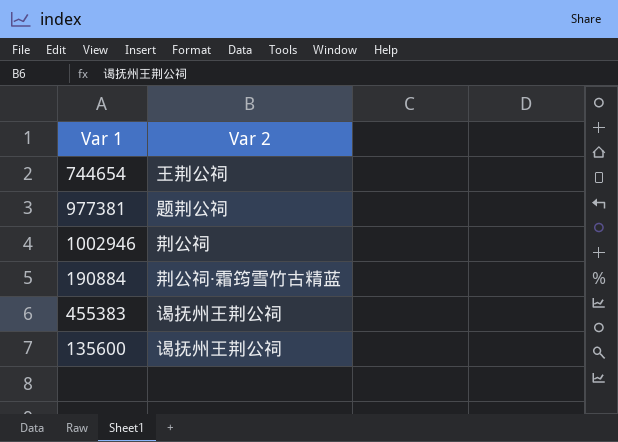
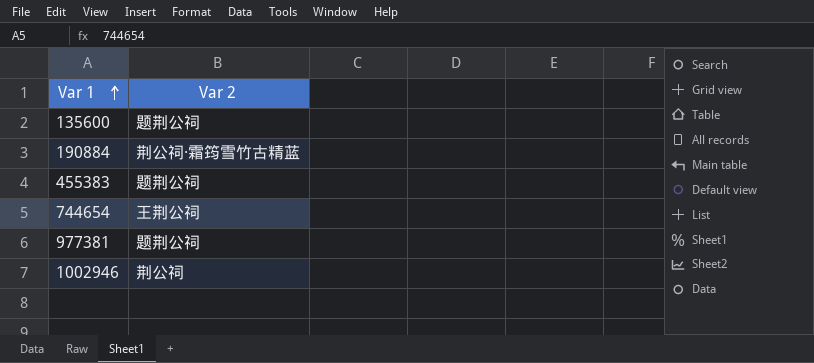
row order: none -> Var 1 ascending
135600 | Var 2: 谒抚州王荆公祠 -> 题荆公祠
455383 | Var 2: 谒抚州王荆公祠 -> 题荆公祠

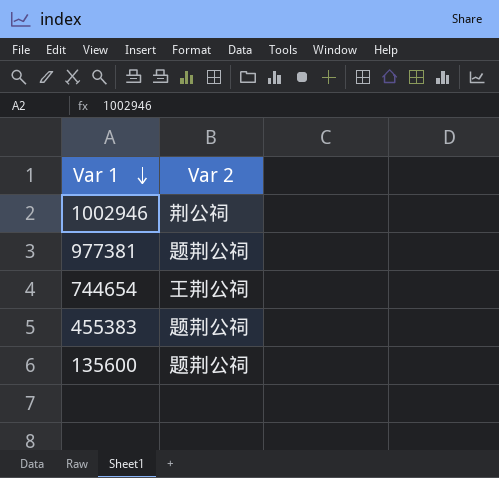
row order: Var 1 ascending -> Var 1 descending
row 190884: 荆公祠·霜筠雪竹古精蓝 -> none

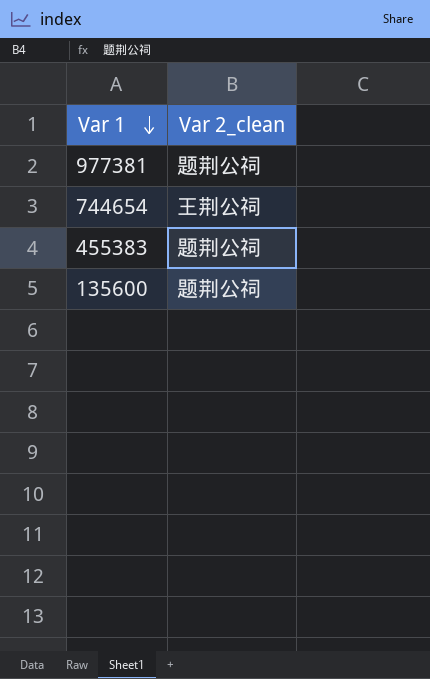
column name: Var 2 -> Var 2_clean
row 1002946: 荆公祠 -> none

